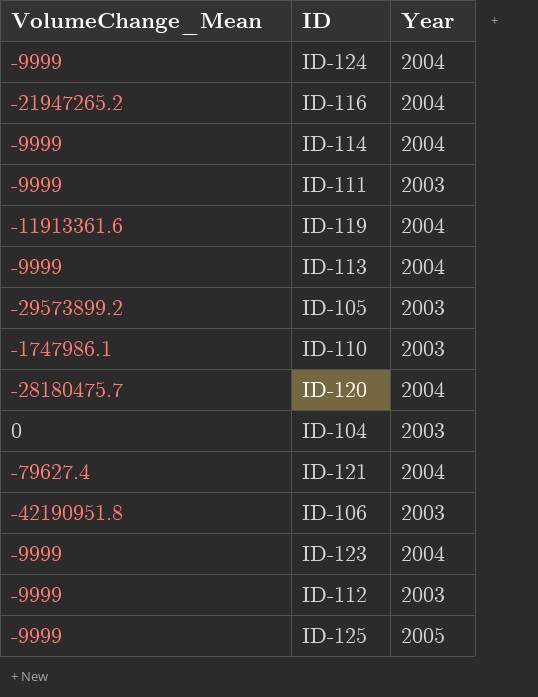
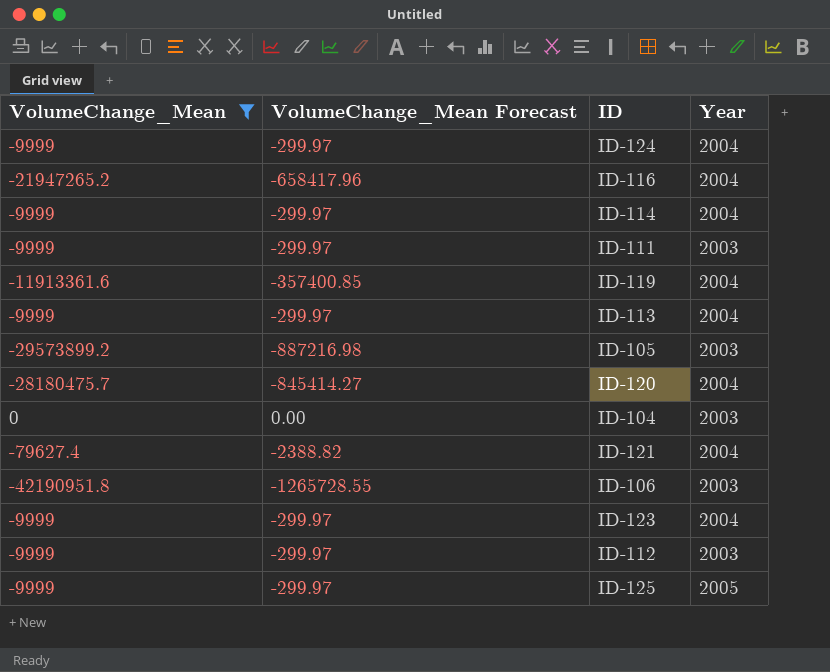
filter: none -> VolumeChange_Mean != -1747986.1
column VolumeChange_Mean Forecast | formula: none -> [VolumeChange_Mean] * 0.03

